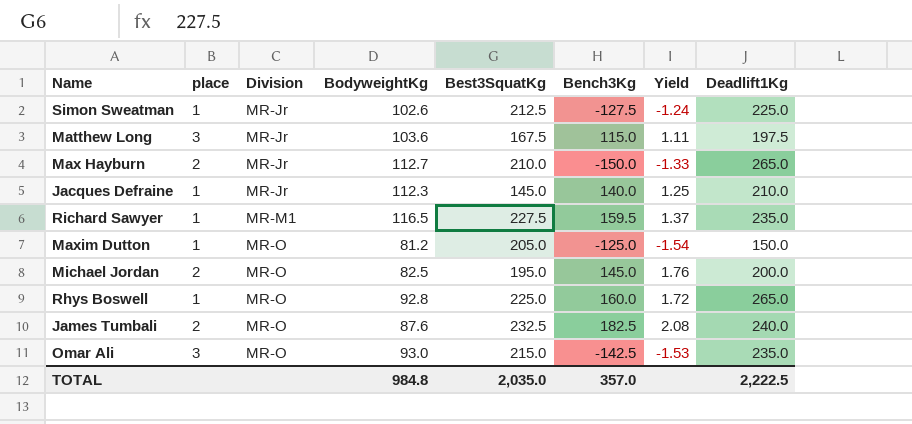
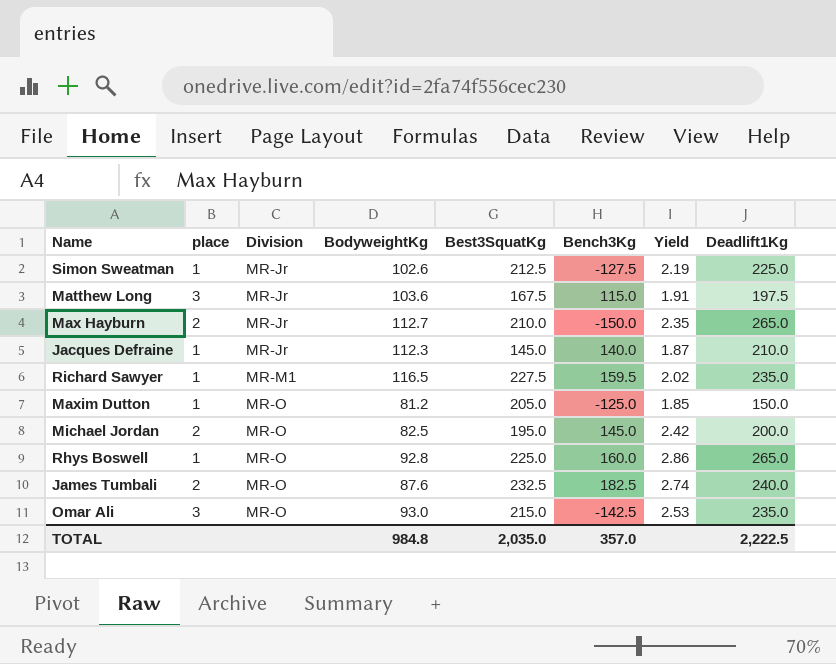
column Yield | formula: [Bench3Kg] / [BodyweightKg] -> [Deadlift1Kg] / [BodyweightKg]

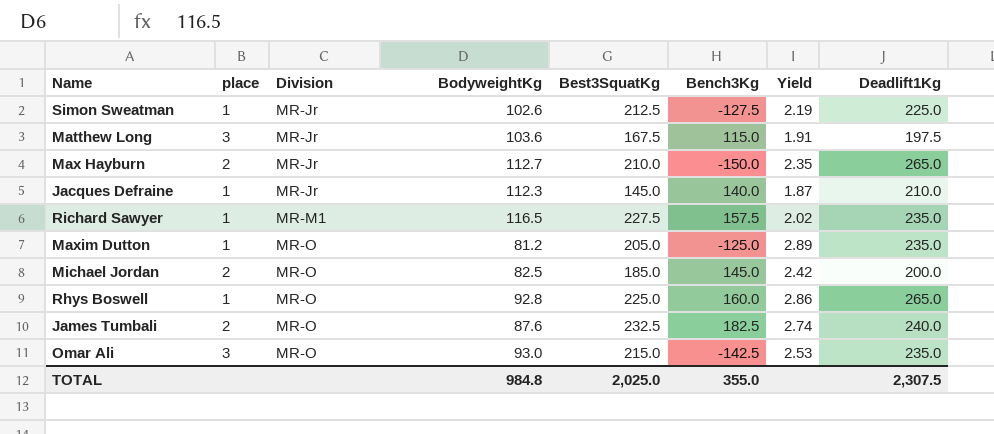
Richard Sawyer | Bench3Kg: 159.5 -> 157.5
Maxim Dutton | Yield: 1.85 -> 2.89
Maxim Dutton | Deadlift1Kg: 150.0 -> 235.0
Michael Jordan | Best3SquatKg: 195.0 -> 185.0
TOTAL | Best3SquatKg: 2,035.0 -> 2,025.0
TOTAL | Bench3Kg: 357.0 -> 355.0
TOTAL | Deadlift1Kg: 2,222.5 -> 2,307.5

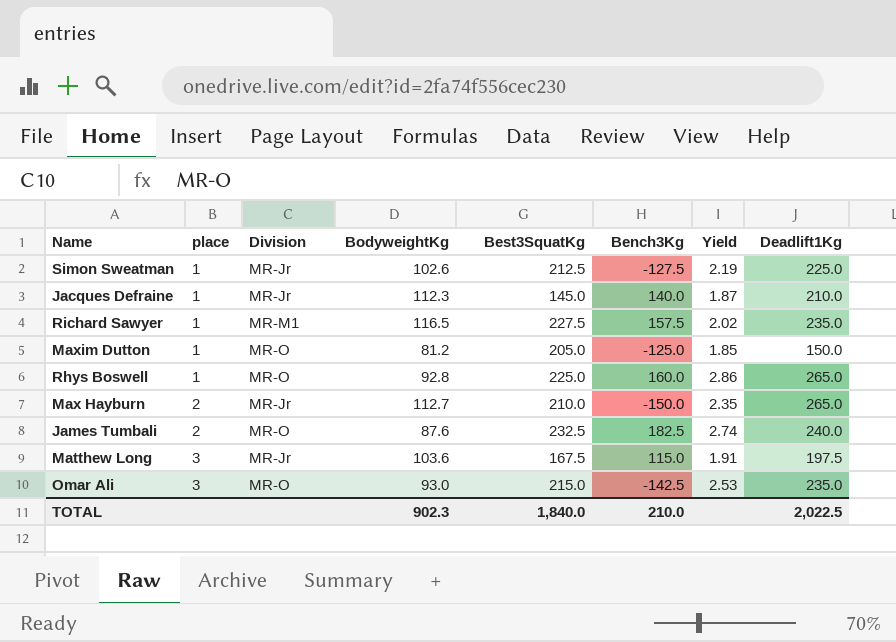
row order: Division ascending -> place ascending
row Michael Jordan: 2 | MR-O | 82.5 | 185.0 | 145.0 | 2.42 | 200.0 -> none
Maxim Dutton | Yield: 2.89 -> 1.85
Maxim Dutton | Deadlift1Kg: 235.0 -> 150.0
TOTAL | BodyweightKg: 984.8 -> 902.3
TOTAL | Best3SquatKg: 2,025.0 -> 1,840.0
TOTAL | Bench3Kg: 355.0 -> 210.0
TOTAL | Deadlift1Kg: 2,307.5 -> 2,022.5

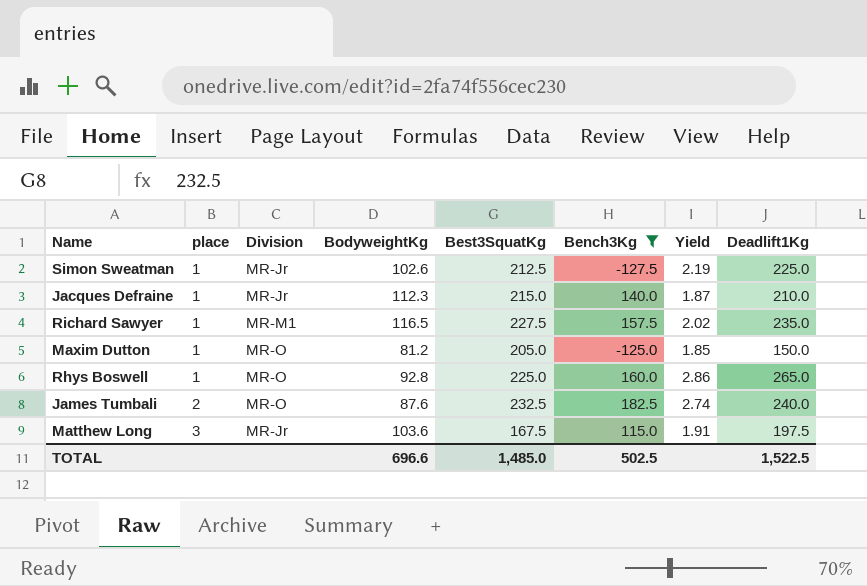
filter: none -> Bench3Kg >= -127.5
Jacques Defraine | Best3SquatKg: 145.0 -> 215.0
TOTAL | BodyweightKg: 902.3 -> 696.6
TOTAL | Best3SquatKg: 1,840.0 -> 1,485.0
TOTAL | Bench3Kg: 210.0 -> 502.5
TOTAL | Deadlift1Kg: 2,022.5 -> 1,522.5

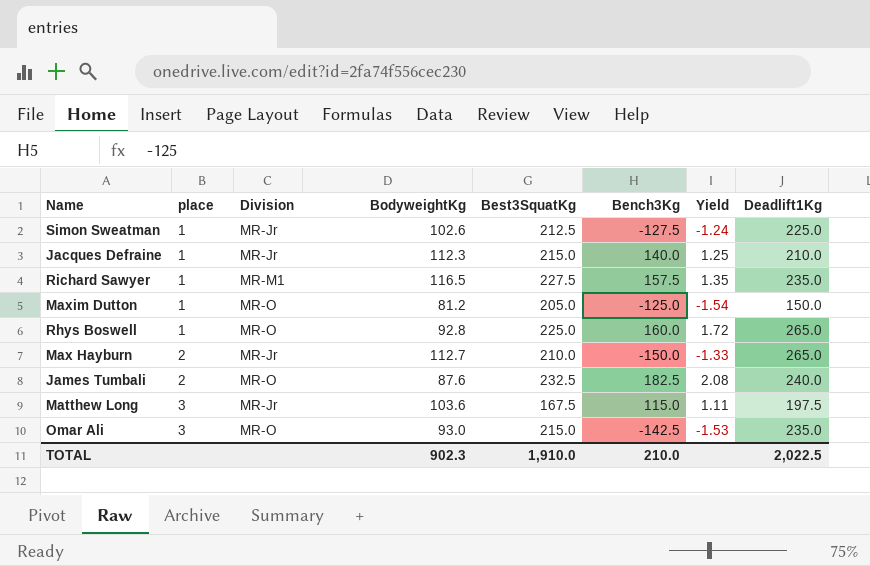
filter: Bench3Kg >= -127.5 -> none
column Yield | formula: [Deadlift1Kg] / [BodyweightKg] -> [Bench3Kg] / [BodyweightKg]
TOTAL | BodyweightKg: 696.6 -> 902.3
TOTAL | Best3SquatKg: 1,485.0 -> 1,910.0
TOTAL | Bench3Kg: 502.5 -> 210.0
TOTAL | Deadlift1Kg: 1,522.5 -> 2,022.5

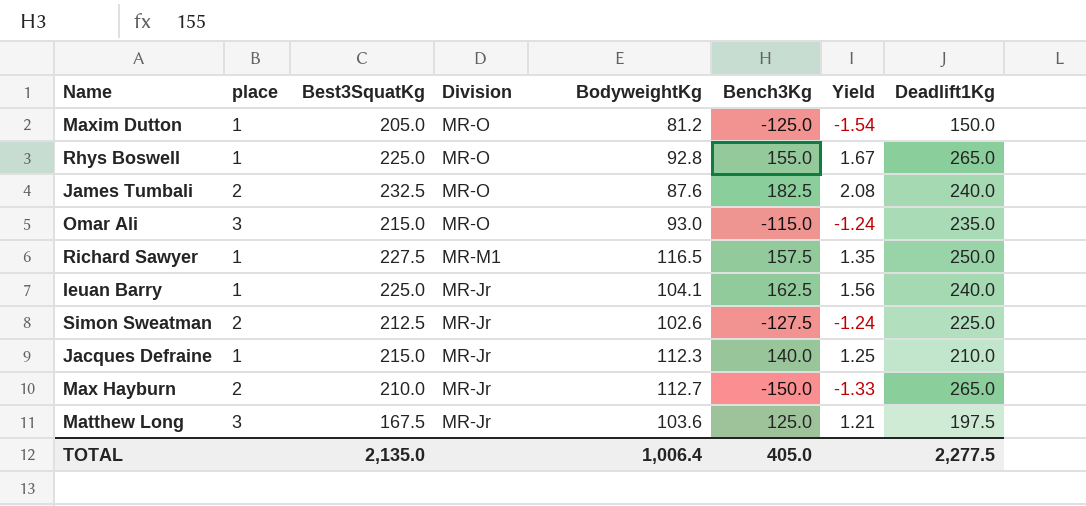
row order: place ascending -> Division descending
column Best3SquatKg | position: 5 -> 3
Rhys Boswell | Bench3Kg: 160.0 -> 155.0
Rhys Boswell | Yield: 1.72 -> 1.67
Omar Ali | Bench3Kg: -142.5 -> -115.0
Omar Ali | Yield: -1.53 -> -1.24
Richard Sawyer | Deadlift1Kg: 235.0 -> 250.0
row Ieuan Barry: none -> 1 | 225.0 | MR-Jr | 104.1 | 162.5 | 1.56 | 240.0
Simon Sweatman | place: 1 -> 2
Matthew Long | Bench3Kg: 115.0 -> 125.0
Matthew Long | Yield: 1.11 -> 1.21
TOTAL | Best3SquatKg: 1,910.0 -> 2,135.0
TOTAL | BodyweightKg: 902.3 -> 1,006.4
TOTAL | Bench3Kg: 210.0 -> 405.0
TOTAL | Deadlift1Kg: 2,022.5 -> 2,277.5

